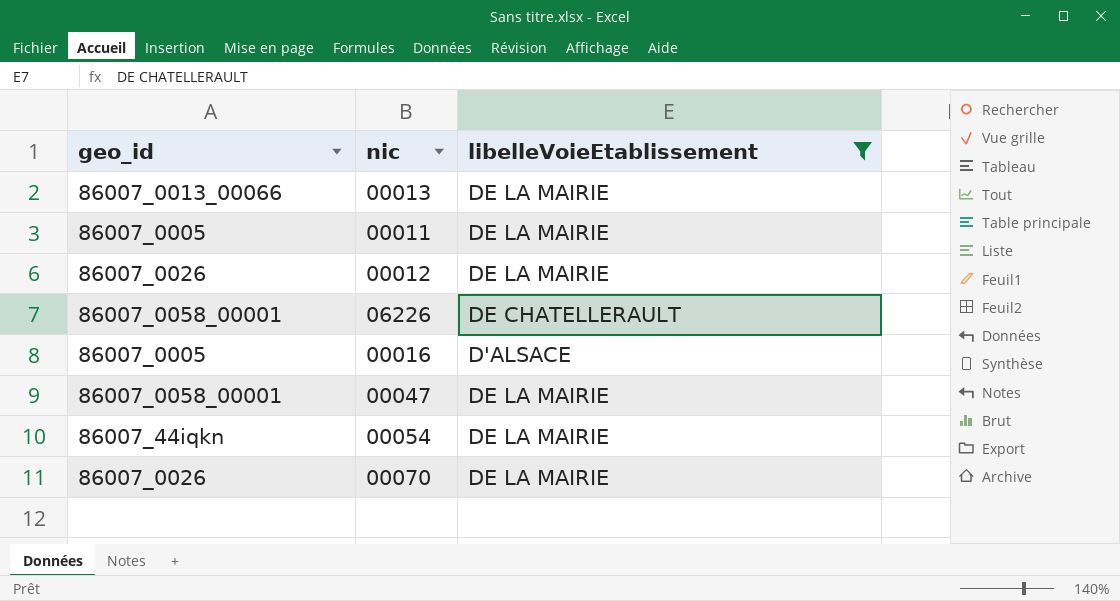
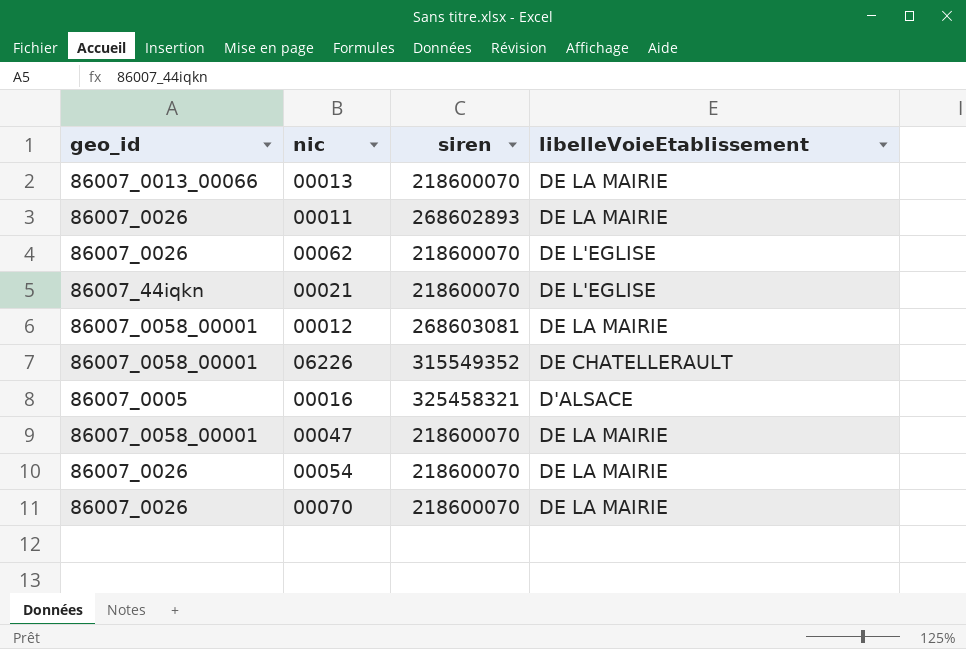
filter: libelleVoieEtablissement != DE L'EGLISE -> none
column siren | position: none -> 3
00011 | geo_id: 86007_0005 -> 86007_0026
00012 | geo_id: 86007_0026 -> 86007_0058_00001
00054 | geo_id: 86007_44iqkn -> 86007_0026

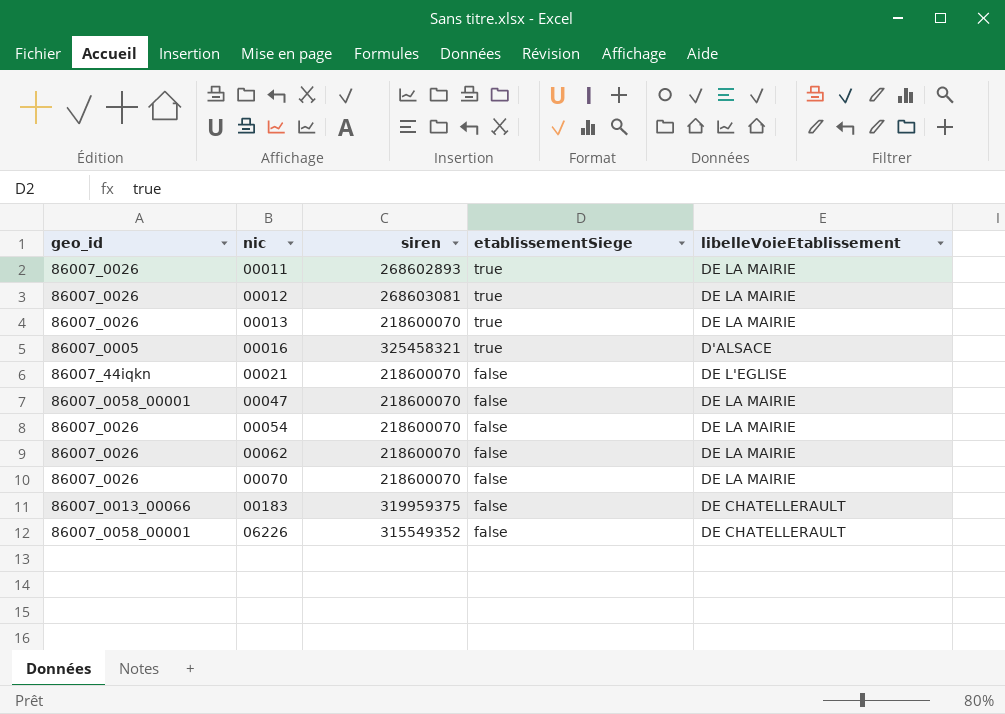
row order: none -> nic ascending
column etablissementSiege | position: none -> 4
00012 | geo_id: 86007_0058_00001 -> 86007_0026
00013 | geo_id: 86007_0013_00066 -> 86007_0026
00062 | libelleVoieEtablissement: DE L'EGLISE -> DE LA MAIRIE
row 00183: none -> 86007_0013_00066 | 319959375 | false | DE CHATELLERAULT

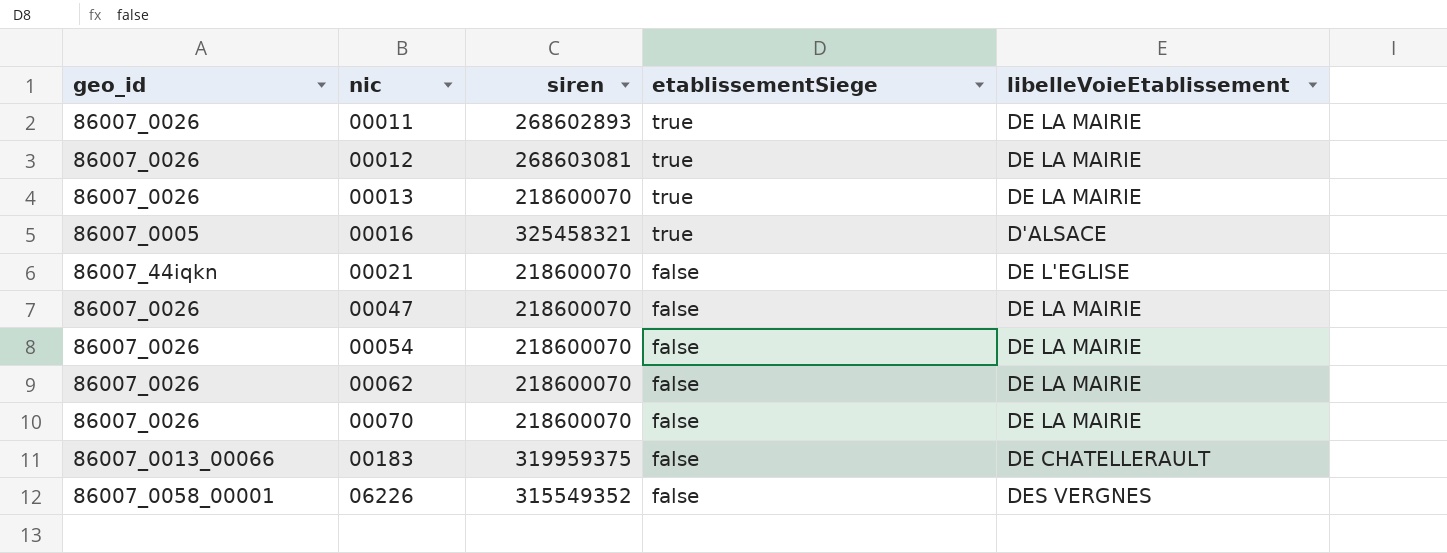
00047 | geo_id: 86007_0058_00001 -> 86007_0026
06226 | libelleVoieEtablissement: DE CHATELLERAULT -> DES VERGNES

